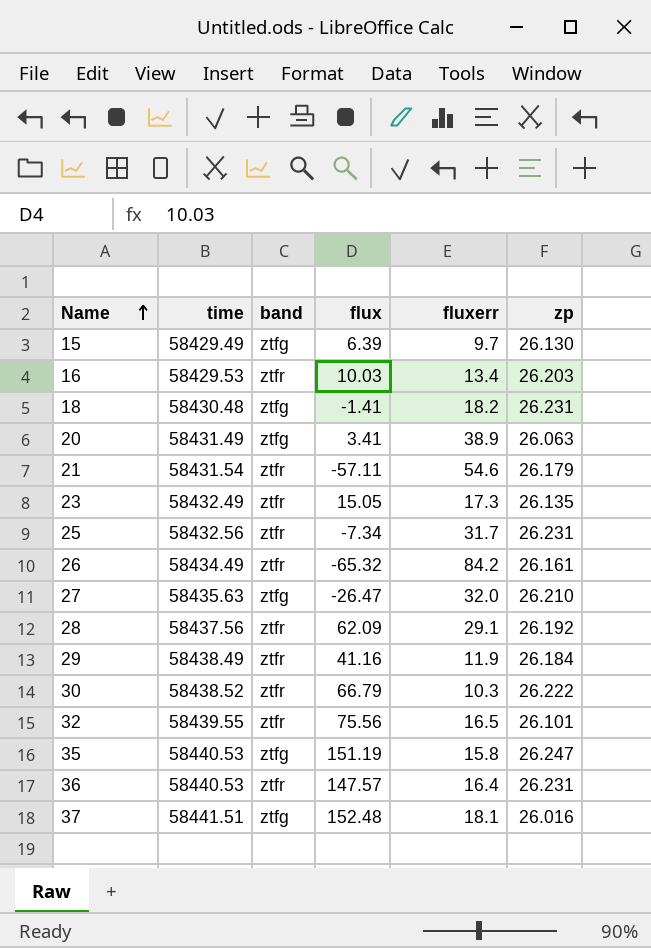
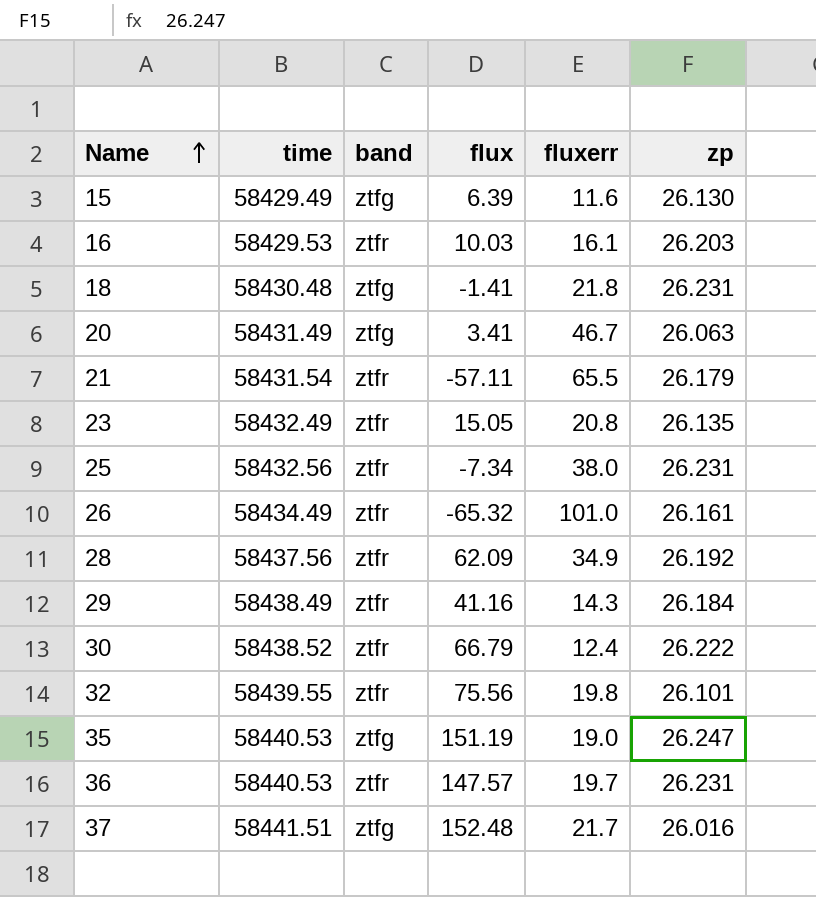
row 27: 58435.63 | ztfg | -26.47 | 32.0 | 26.210 -> none
15 | fluxerr: 9.7 -> 11.6
16 | fluxerr: 13.4 -> 16.1
18 | fluxerr: 18.2 -> 21.8
20 | fluxerr: 38.9 -> 46.7
21 | fluxerr: 54.6 -> 65.5
23 | fluxerr: 17.3 -> 20.8
25 | fluxerr: 31.7 -> 38.0
26 | fluxerr: 84.2 -> 101.0
28 | fluxerr: 29.1 -> 34.9
29 | fluxerr: 11.9 -> 14.3
30 | fluxerr: 10.3 -> 12.4
32 | fluxerr: 16.5 -> 19.8
35 | fluxerr: 15.8 -> 19.0
36 | fluxerr: 16.4 -> 19.7
37 | fluxerr: 18.1 -> 21.7

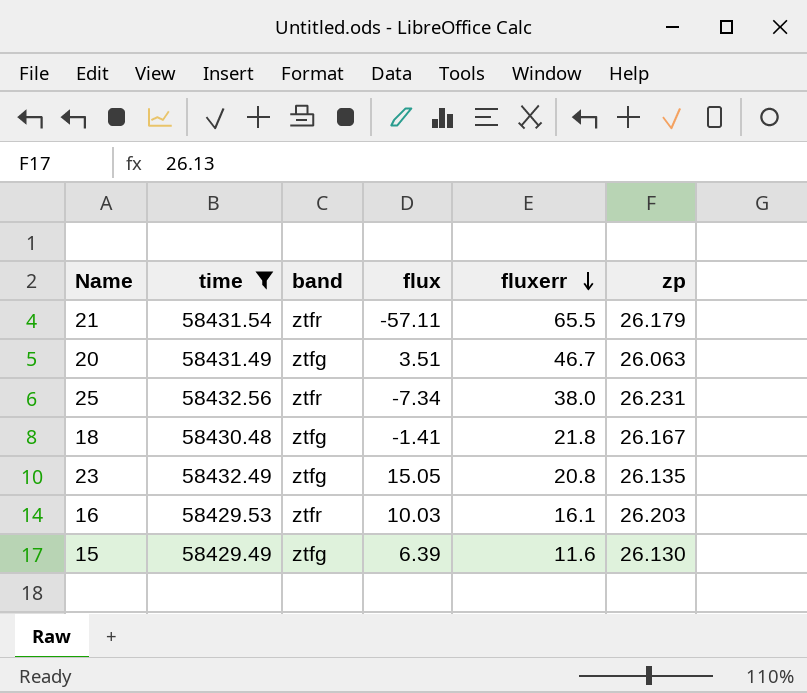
filter: none -> time <= 58432.56
row order: Name ascending -> fluxerr descending
20 | flux: 3.41 -> 3.51
18 | zp: 26.231 -> 26.167
23 | band: ztfr -> ztfg

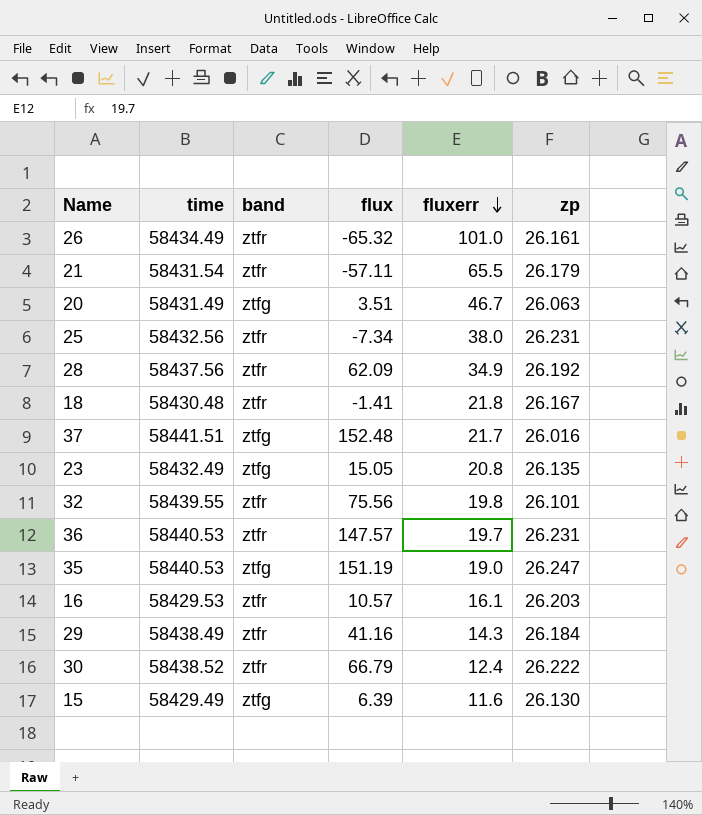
filter: time <= 58432.56 -> none
18 | band: ztfg -> ztfr
16 | flux: 10.03 -> 10.57

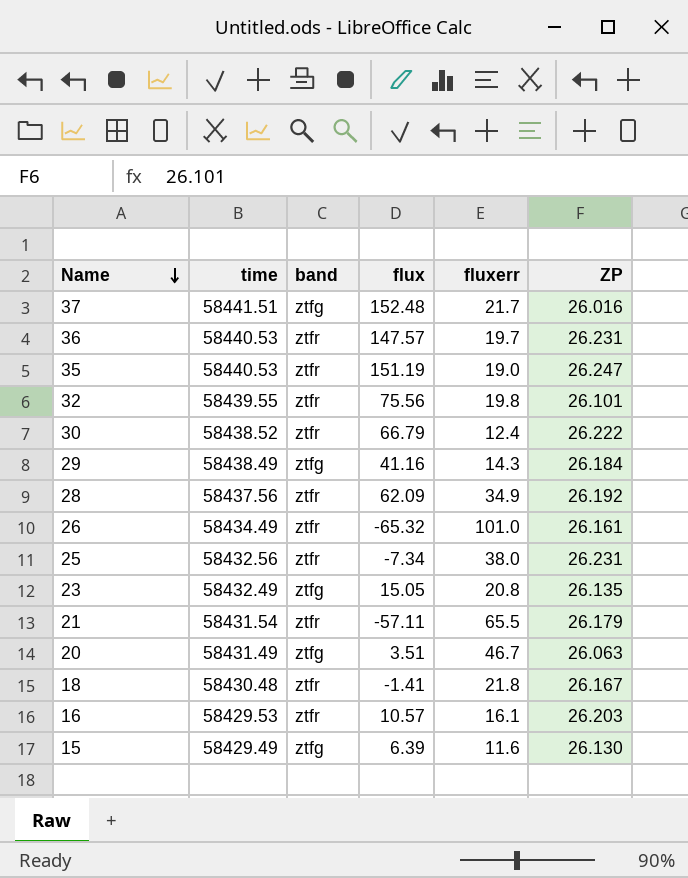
row order: fluxerr descending -> Name descending
column name: zp -> ZP
35 | band: ztfg -> ztfr
29 | band: ztfr -> ztfg

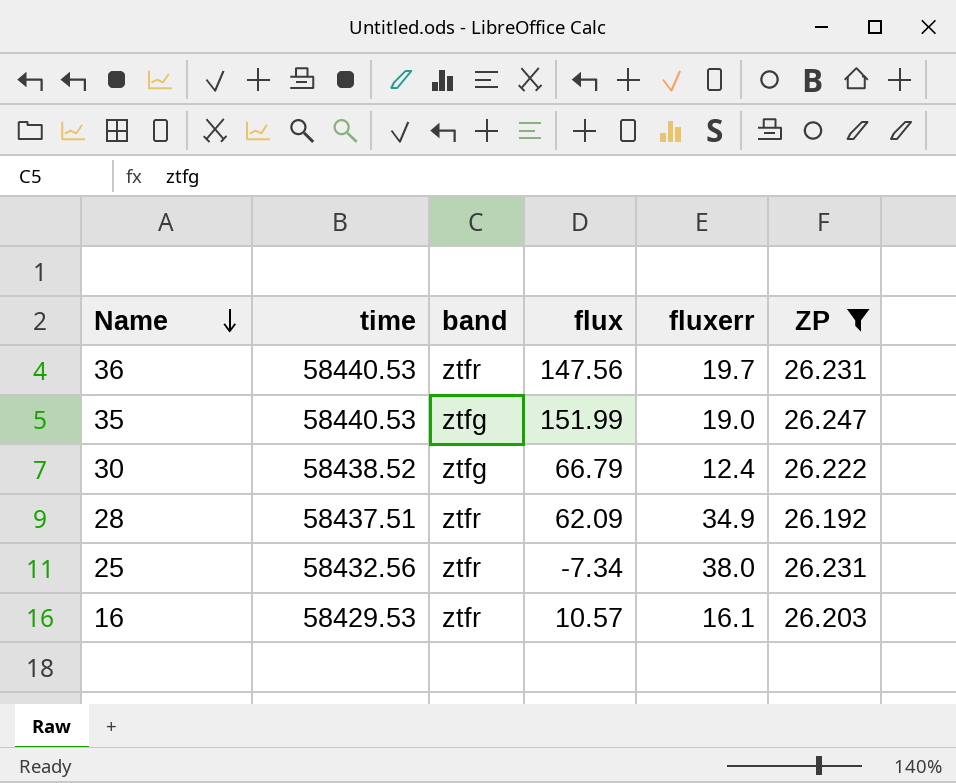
filter: none -> ZP >= 26.192
36 | flux: 147.57 -> 147.56
35 | band: ztfr -> ztfg
35 | flux: 151.19 -> 151.99
30 | band: ztfr -> ztfg
28 | time: 58437.56 -> 58437.51

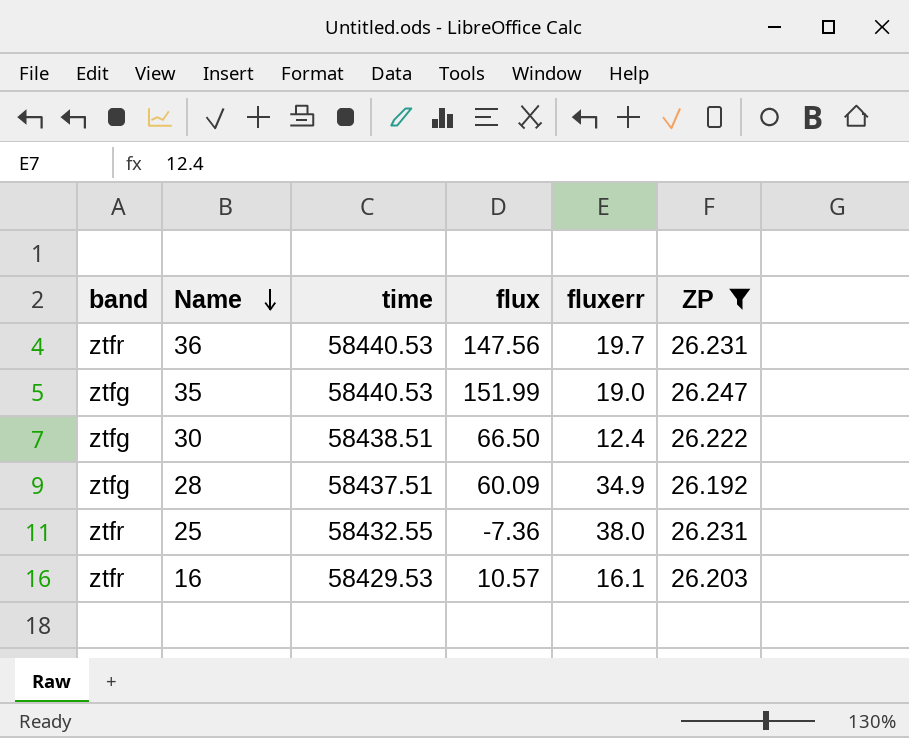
column band | position: 3 -> 1
30 | time: 58438.52 -> 58438.51
30 | flux: 66.79 -> 66.50
28 | band: ztfr -> ztfg
28 | flux: 62.09 -> 60.09
25 | time: 58432.56 -> 58432.55
25 | flux: -7.34 -> -7.36

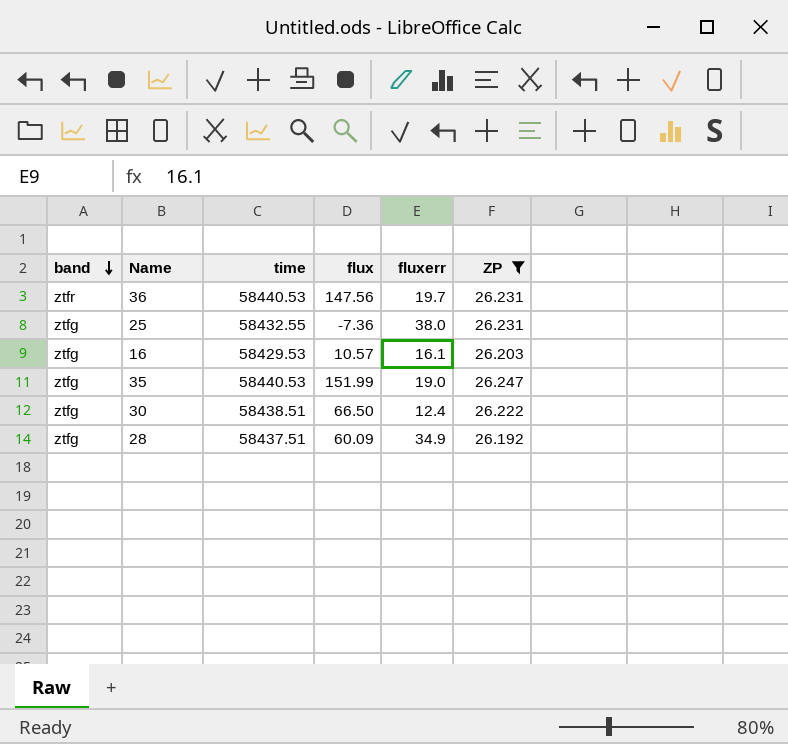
row order: Name descending -> band descending
25 | band: ztfr -> ztfg
16 | band: ztfr -> ztfg

